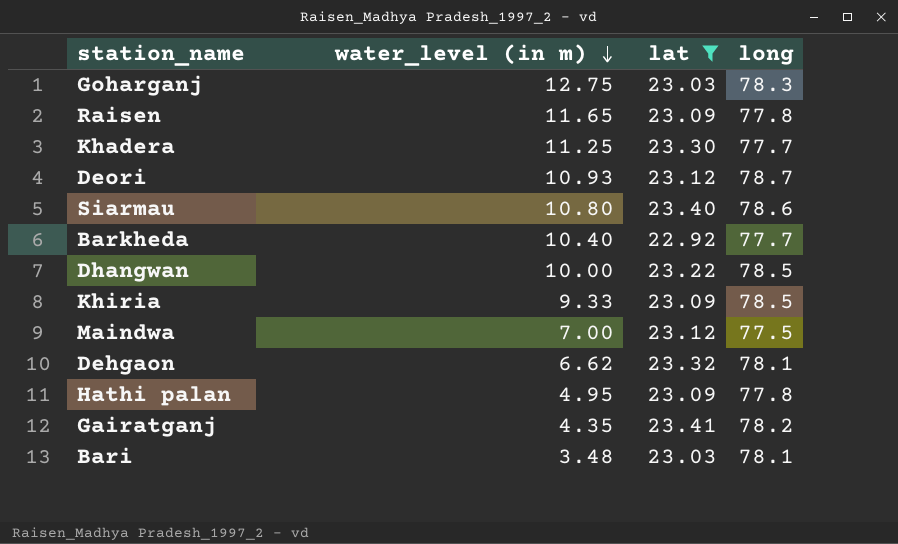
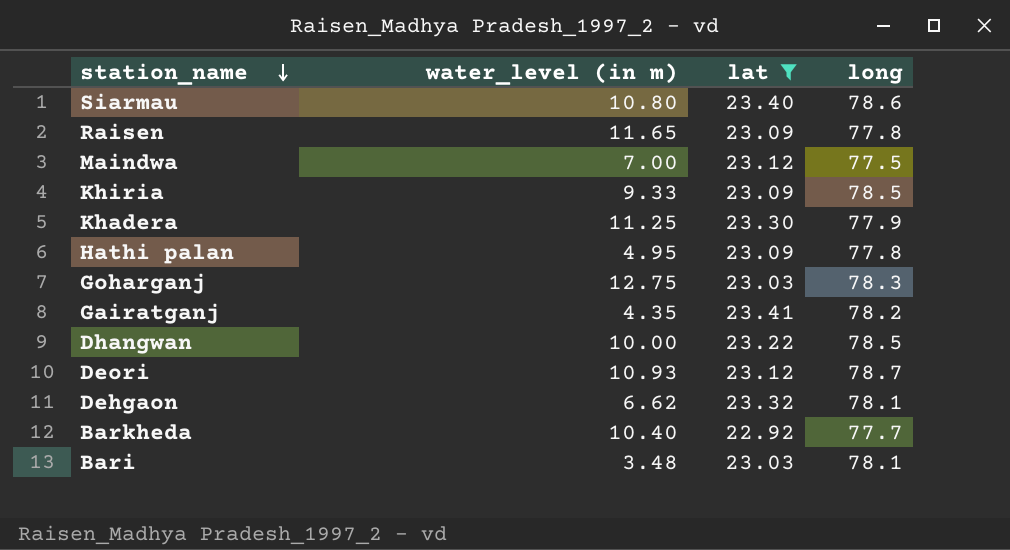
row order: water_level (in m) descending -> station_name descending
Khadera | long: 77.7 -> 77.9

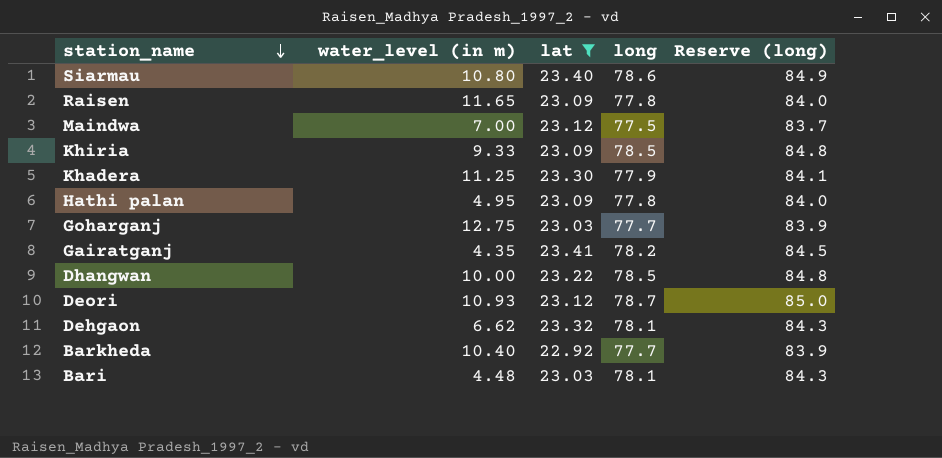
column Reserve (long) | formula: none -> [long] * 1.08
Goharganj | long: 78.3 -> 77.7
Bari | water_level (in m): 3.48 -> 4.48

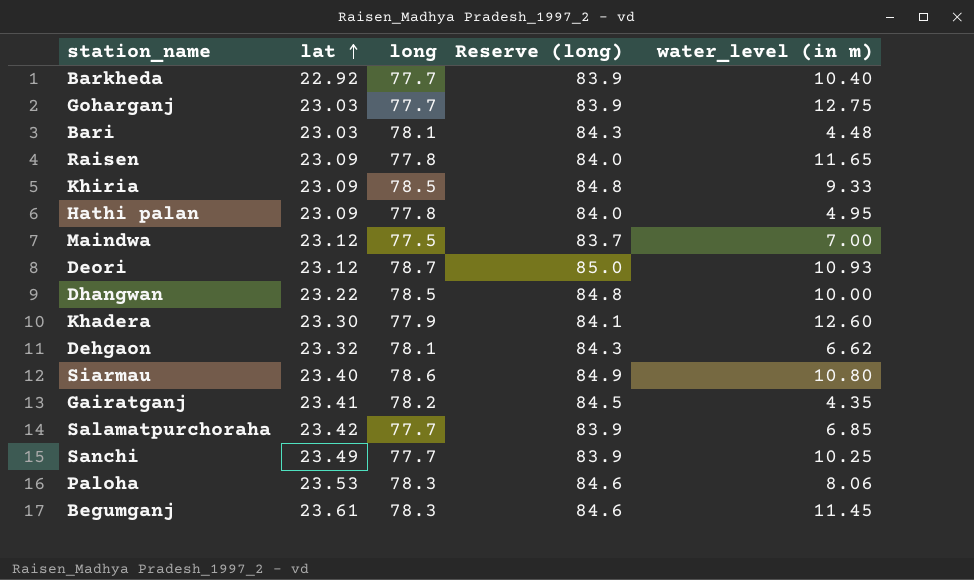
filter: lat <= 23.41 -> none
row order: station_name descending -> lat ascending
column water_level (in m) | position: 2 -> 5
Khadera | water_level (in m): 11.25 -> 12.60

